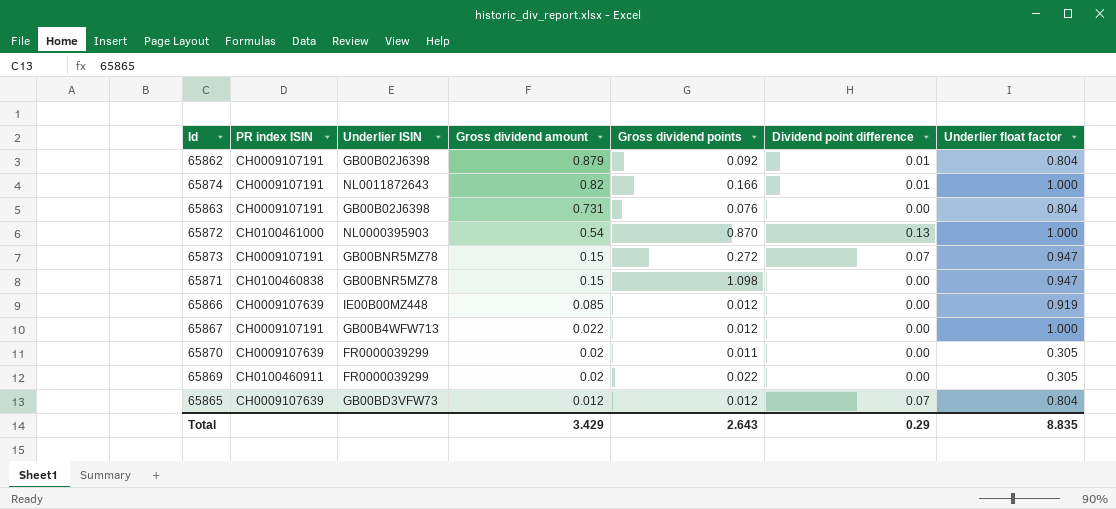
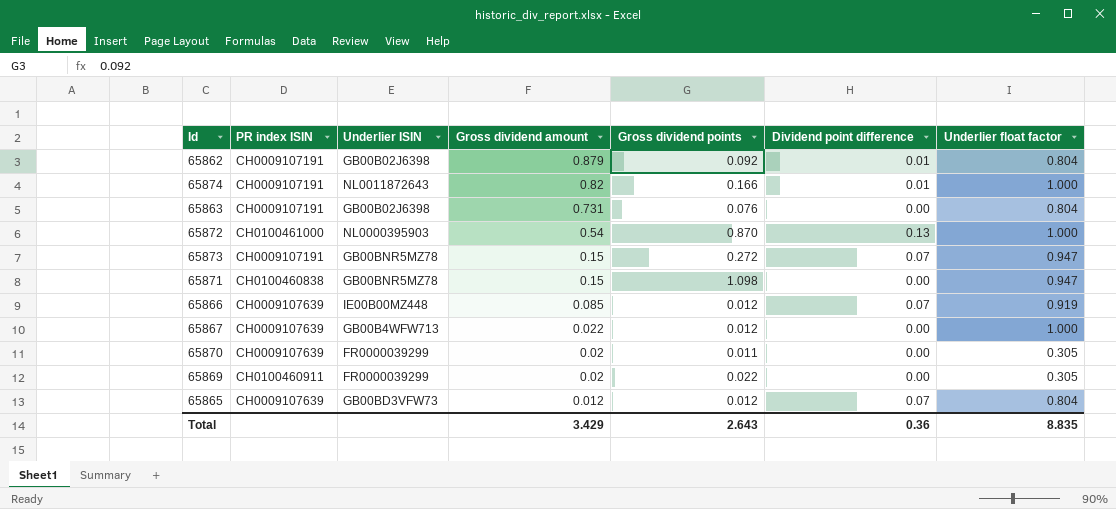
65866 | Dividend point difference: 0.00 -> 0.07
65867 | PR index ISIN: CH0009107191 -> CH0009107639
Total | Dividend point difference: 0.29 -> 0.36

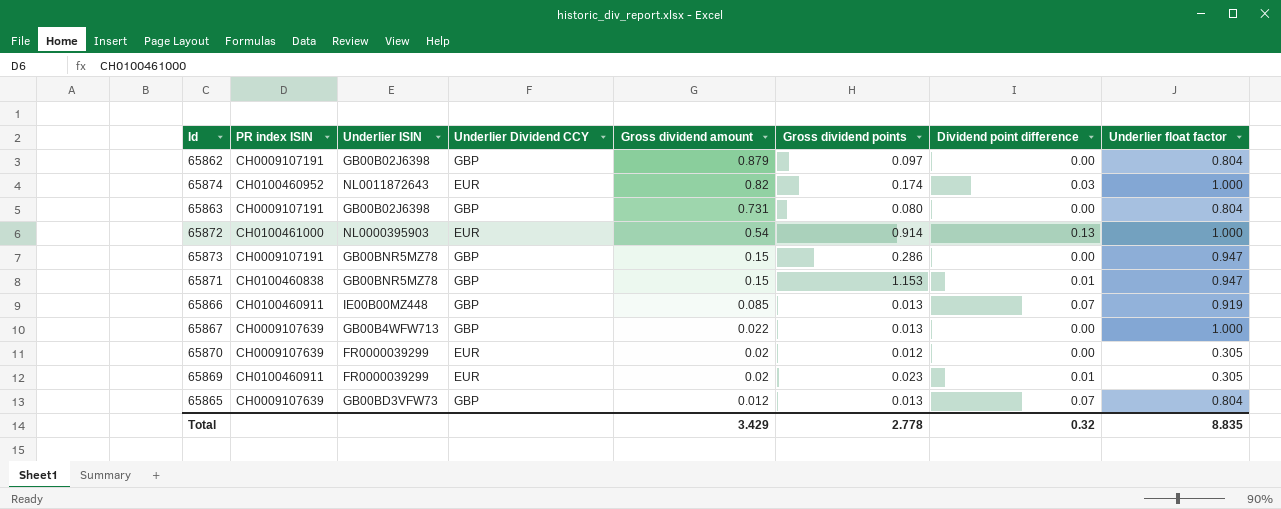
column Underlier Dividend CCY | position: none -> 4
65862 | Gross dividend points: 0.092 -> 0.097
65862 | Dividend point difference: 0.01 -> 0.00
65874 | PR index ISIN: CH0009107191 -> CH0100460952
65874 | Gross dividend points: 0.166 -> 0.174
65874 | Dividend point difference: 0.01 -> 0.03
65863 | Gross dividend points: 0.076 -> 0.080
65872 | Gross dividend points: 0.870 -> 0.914
65873 | Gross dividend points: 0.272 -> 0.286
65873 | Dividend point difference: 0.07 -> 0.00
65871 | Gross dividend points: 1.098 -> 1.153
65871 | Dividend point difference: 0.00 -> 0.01
65866 | PR index ISIN: CH0009107639 -> CH0100460911
65866 | Gross dividend points: 0.012 -> 0.013
65867 | Gross dividend points: 0.012 -> 0.013
65870 | Gross dividend points: 0.011 -> 0.012
65869 | Gross dividend points: 0.022 -> 0.023
65869 | Dividend point difference: 0.00 -> 0.01
65865 | Gross dividend points: 0.012 -> 0.013
Total | Gross dividend points: 2.643 -> 2.778
Total | Dividend point difference: 0.36 -> 0.32

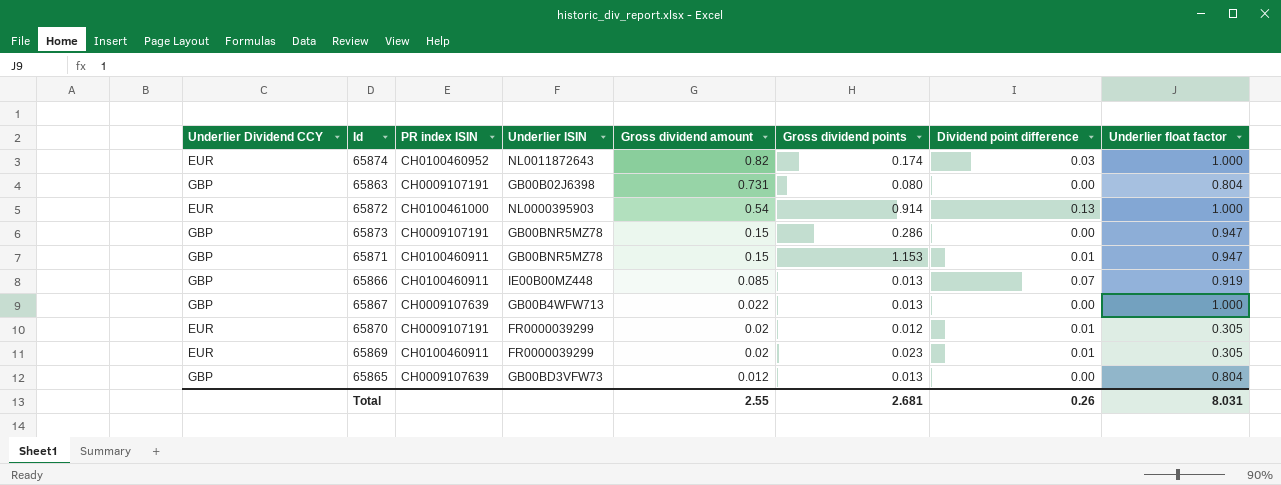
column Underlier Dividend CCY | position: 4 -> 1
row 65862: CH0009107191 | GB00B02J6398 | GBP | 0.879 | 0.097 | 0.00 | 0.804 -> none
65871 | PR index ISIN: CH0100460838 -> CH0100460911
65870 | PR index ISIN: CH0009107639 -> CH0009107191
65870 | Dividend point difference: 0.00 -> 0.01
65865 | Dividend point difference: 0.07 -> 0.00
Total | Gross dividend amount: 3.429 -> 2.55
Total | Gross dividend points: 2.778 -> 2.681
Total | Dividend point difference: 0.32 -> 0.26
Total | Underlier float factor: 8.835 -> 8.031

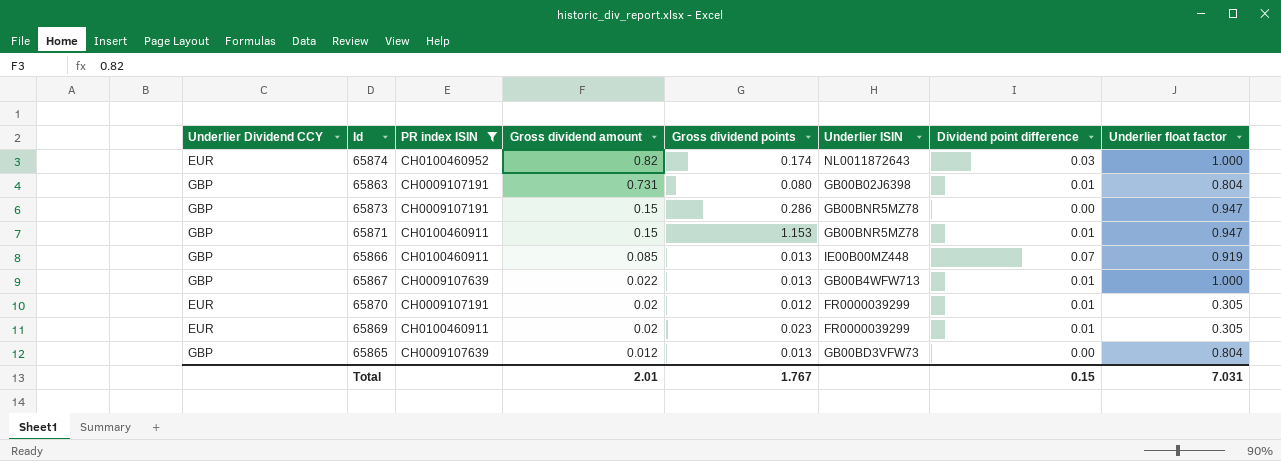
filter: none -> PR index ISIN != CH0100461000
column Underlier ISIN | position: 4 -> 6
65863 | Dividend point difference: 0.00 -> 0.01
65867 | Dividend point difference: 0.00 -> 0.01
Total | Gross dividend amount: 2.55 -> 2.01
Total | Gross dividend points: 2.681 -> 1.767
Total | Dividend point difference: 0.26 -> 0.15
Total | Underlier float factor: 8.031 -> 7.031

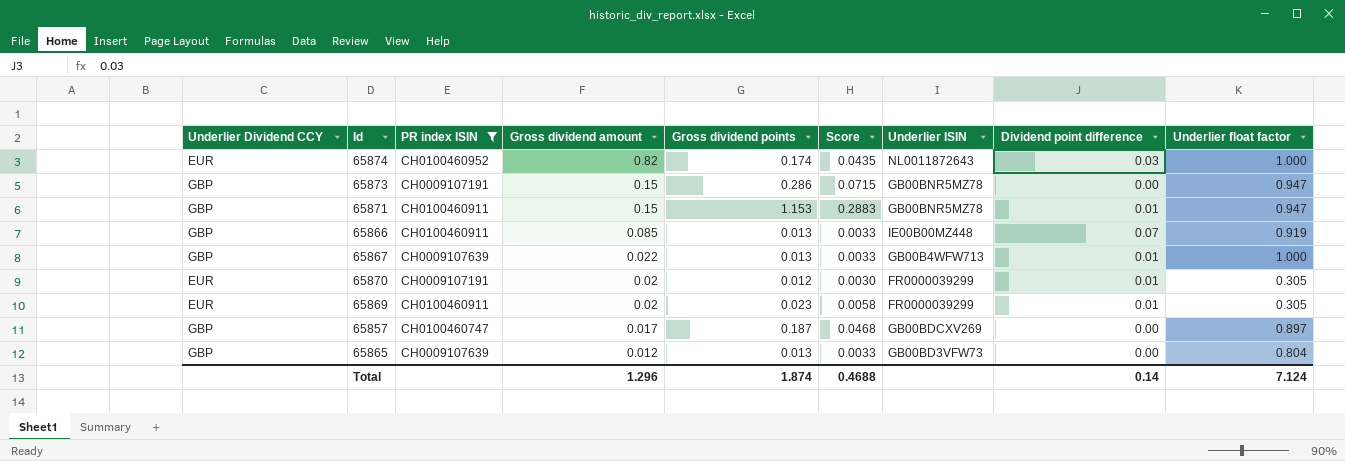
column Score | formula: none -> [Gross dividend points] * 0.25
row 65863: GBP | CH0009107191 | 0.731 | 0.080 | GB00B02J6398 | 0.01 | 0.804 -> none
row 65857: none -> GBP | CH0100460747 | 0.017 | 0.187 | 0.0468 | GB00BDCXV269 | 0.00 | 0.897
Total | Gross dividend amount: 2.01 -> 1.296
Total | Gross dividend points: 1.767 -> 1.874
Total | Dividend point difference: 0.15 -> 0.14
Total | Underlier float factor: 7.031 -> 7.124

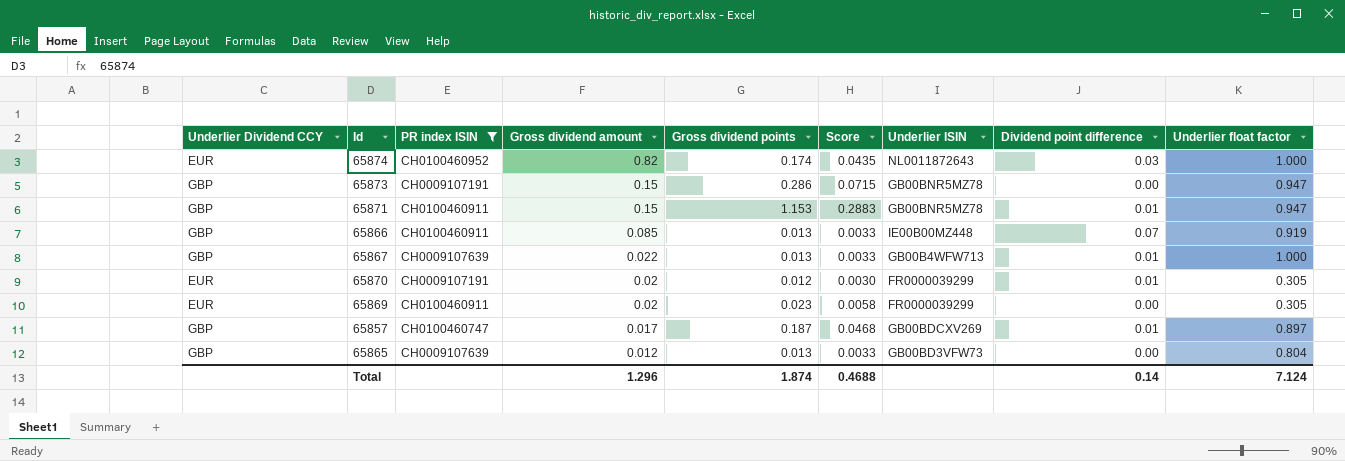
65869 | Dividend point difference: 0.01 -> 0.00
65857 | Dividend point difference: 0.00 -> 0.01

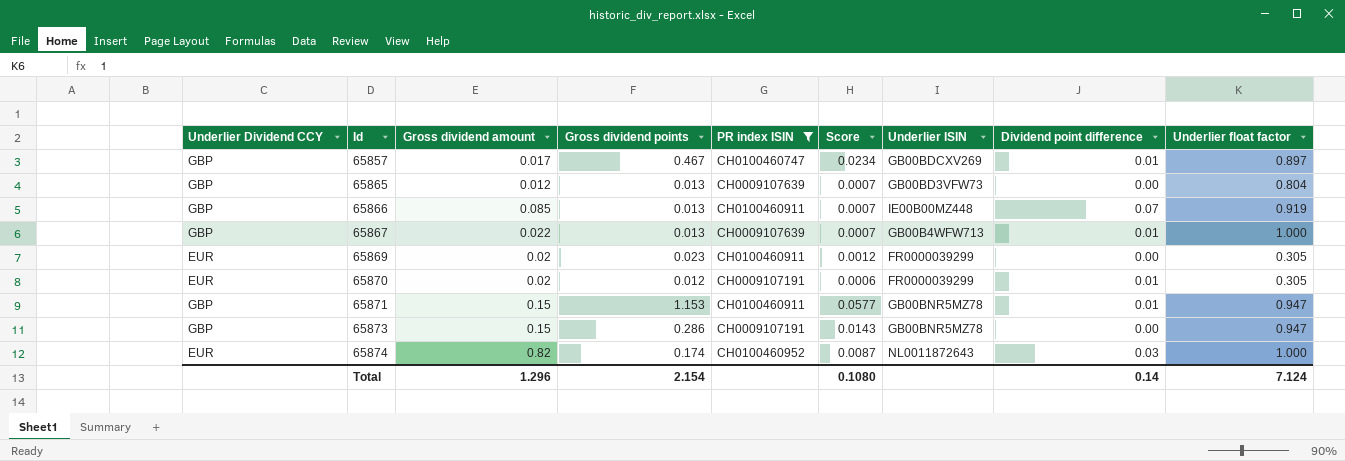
row order: Gross dividend amount descending -> Id ascending
column PR index ISIN | position: 3 -> 5
column Score | formula: [Gross dividend points] * 0.25 -> [Gross dividend points] * 0.05
65857 | Gross dividend points: 0.187 -> 0.467
Total | Gross dividend points: 1.874 -> 2.154
Total | Score: 0.4688 -> 0.1080

